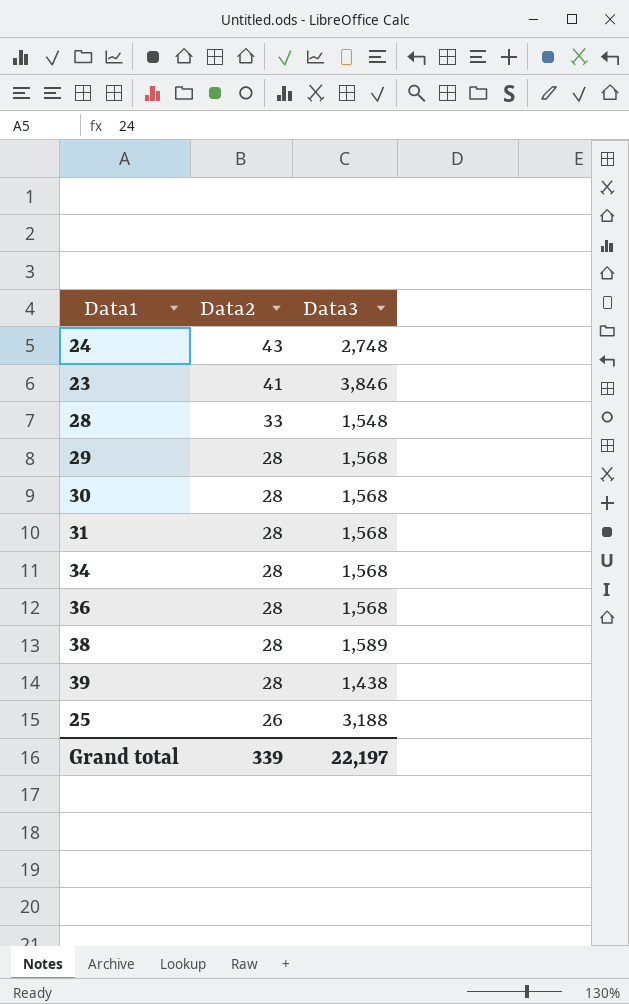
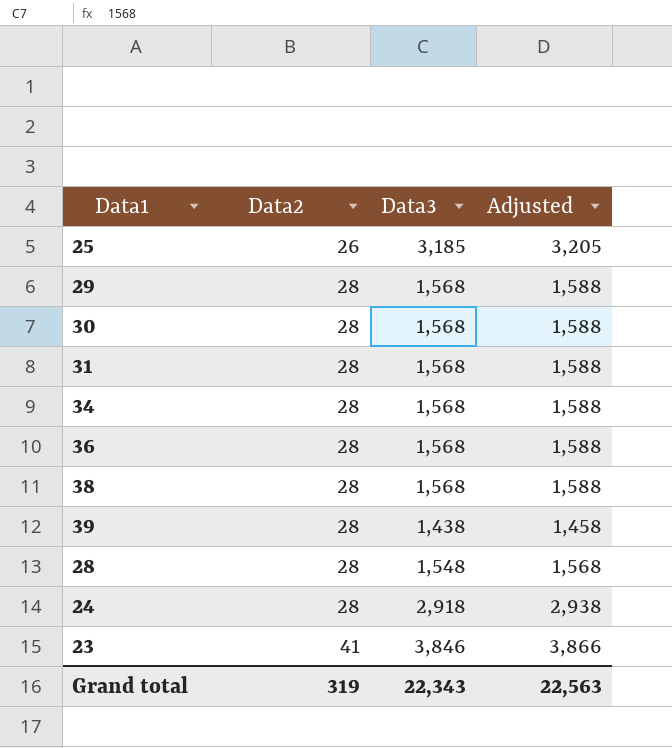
row order: Data2 descending -> Data2 ascending
column Adjusted | formula: none -> [Data3] + 20
25 | Data3: 3,188 -> 3,185
38 | Data3: 1,589 -> 1,568
28 | Data2: 33 -> 28
24 | Data2: 43 -> 28
24 | Data3: 2,748 -> 2,918
Grand total | Data2: 339 -> 319
Grand total | Data3: 22,197 -> 22,343

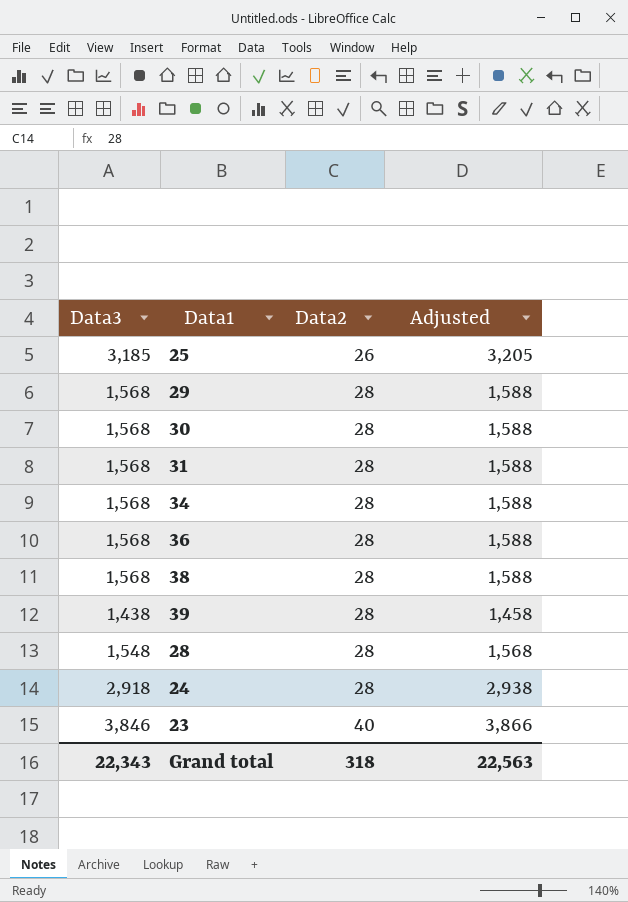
column Data3 | position: 3 -> 1
23 | Data2: 41 -> 40
Grand total | Data2: 319 -> 318

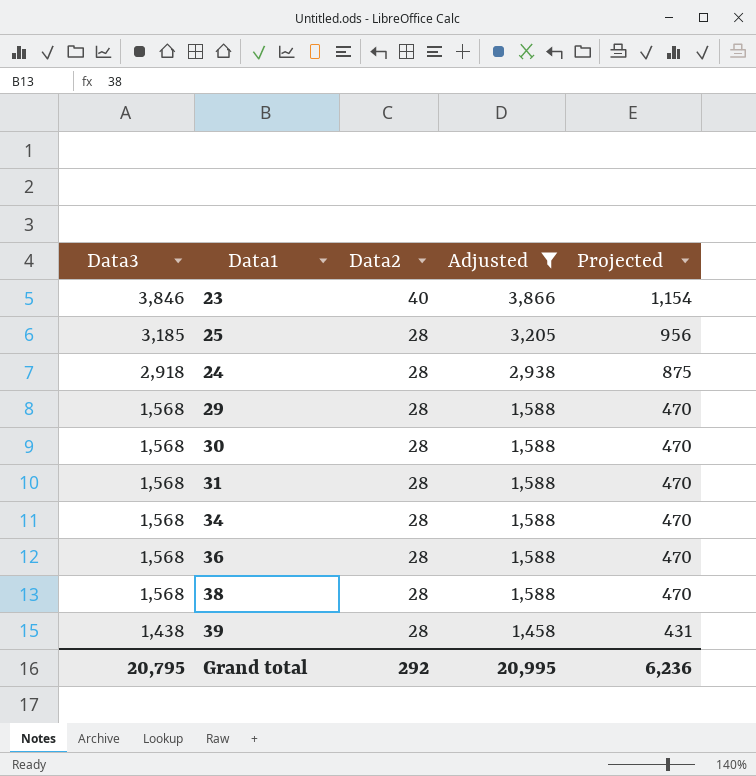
filter: none -> Adjusted != 1,568
row order: Data2 ascending -> Data3 descending
column Projected | formula: none -> [Data3] * 0.3
25 | Data2: 26 -> 28
Grand total | Data3: 22,343 -> 20,795
Grand total | Data2: 318 -> 292
Grand total | Adjusted: 22,563 -> 20,995

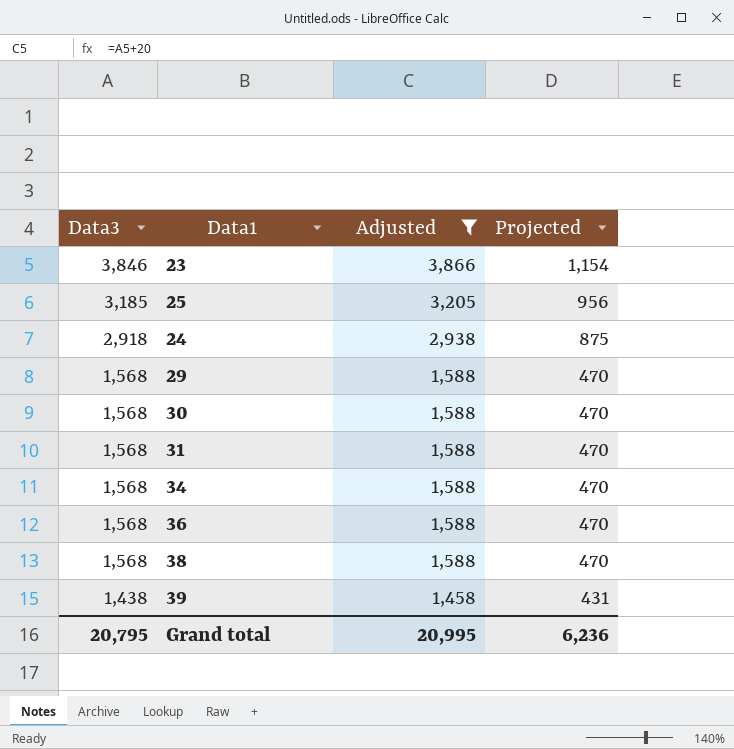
column Data2 | position: 3 -> none

